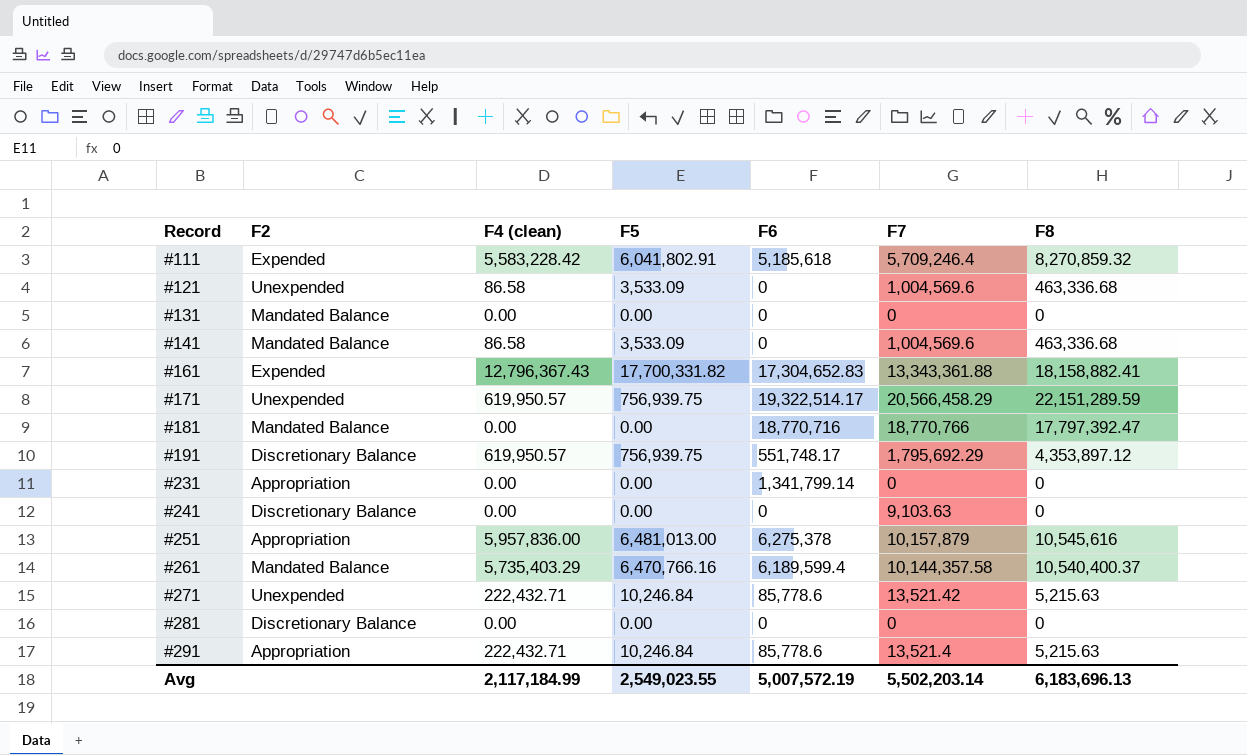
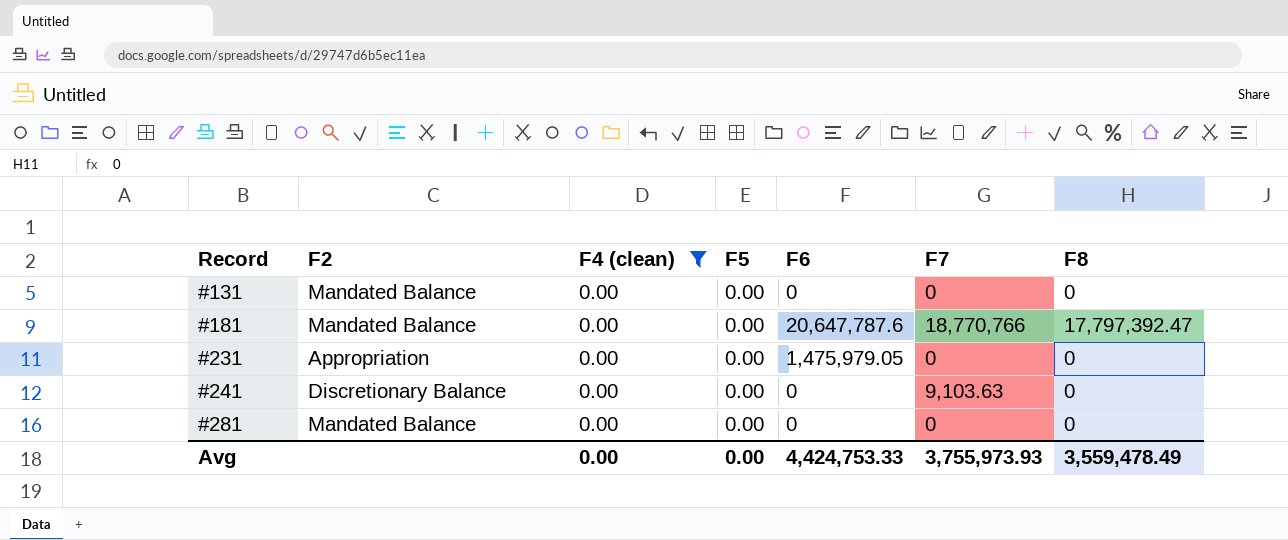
filter: none -> F4 (clean) = 0.00
#181 | F6: 18,770,716 -> 20,647,787.6
#231 | F6: 1,341,799.14 -> 1,475,979.05
#281 | F2: Discretionary Balance -> Mandated Balance
Avg | F4 (clean): 2,117,184.99 -> 0.00
Avg | F5: 2,549,023.55 -> 0.00
Avg | F6: 5,007,572.19 -> 4,424,753.33
Avg | F7: 5,502,203.14 -> 3,755,973.93
Avg | F8: 6,183,696.13 -> 3,559,478.49

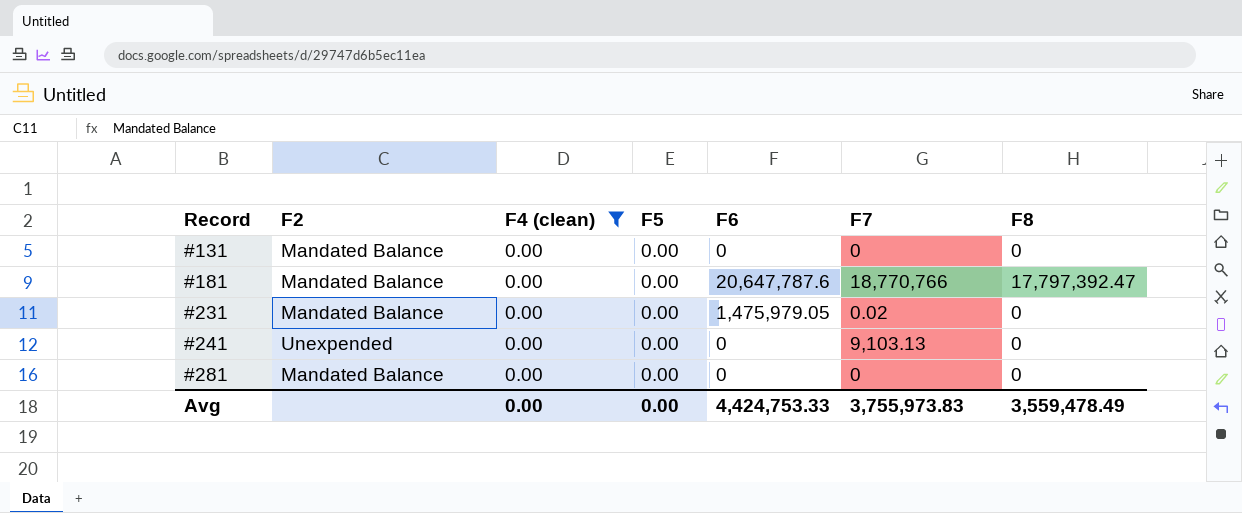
#231 | F2: Appropriation -> Mandated Balance
#231 | F7: 0 -> 0.02
#241 | F2: Discretionary Balance -> Unexpended
#241 | F7: 9,103.63 -> 9,103.13
Avg | F7: 3,755,973.93 -> 3,755,973.83

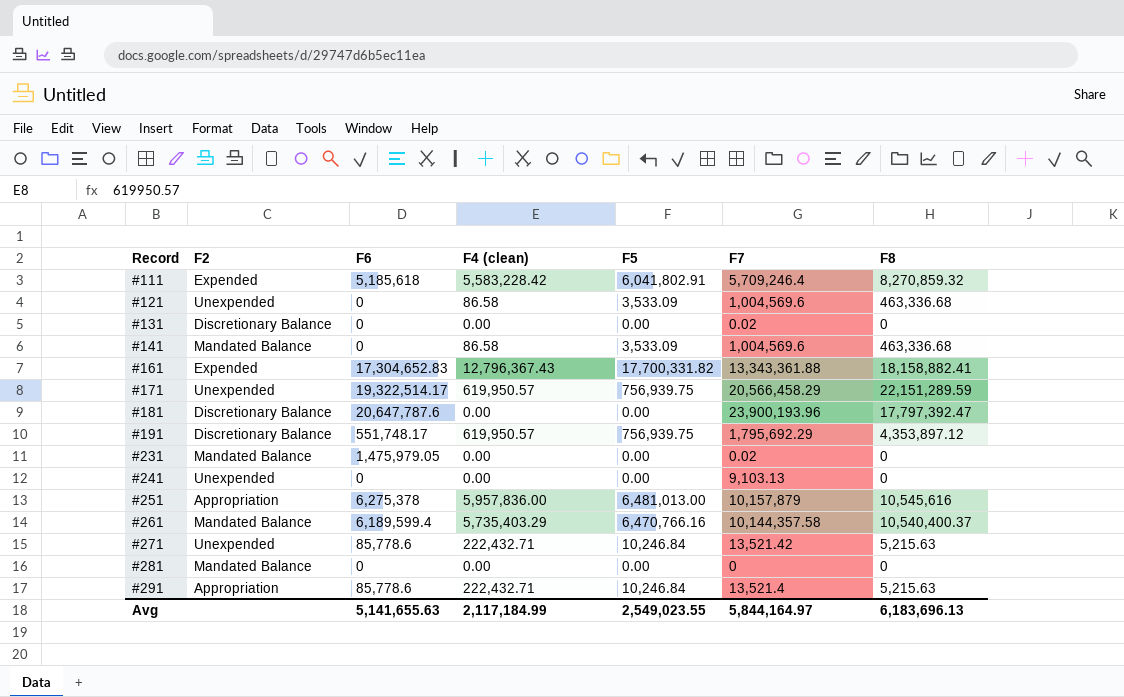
filter: F4 (clean) = 0.00 -> none
column F6 | position: 5 -> 3
#131 | F2: Mandated Balance -> Discretionary Balance
#131 | F7: 0 -> 0.02
#181 | F2: Mandated Balance -> Discretionary Balance
#181 | F7: 18,770,766 -> 23,900,193.96
Avg | F6: 4,424,753.33 -> 5,141,655.63
Avg | F4 (clean): 0.00 -> 2,117,184.99
Avg | F5: 0.00 -> 2,549,023.55
Avg | F7: 3,755,973.83 -> 5,844,164.97
Avg | F8: 3,559,478.49 -> 6,183,696.13

